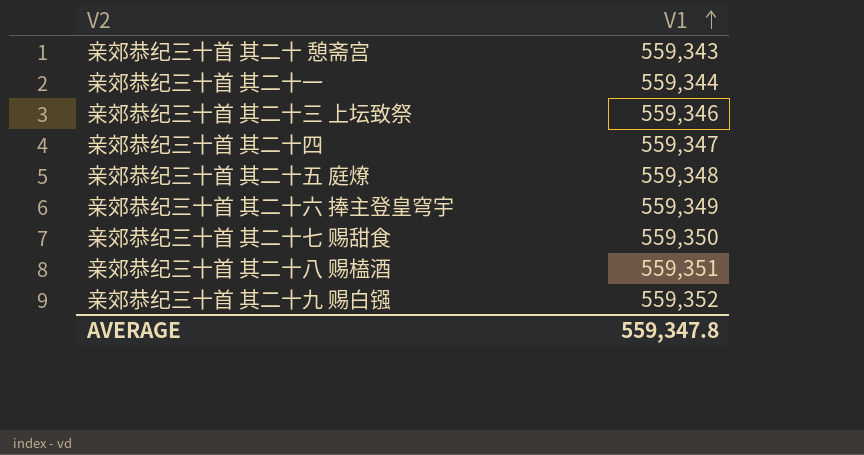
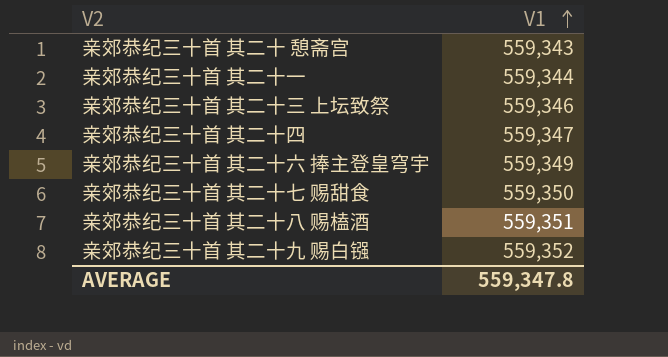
row 亲郊恭纪三十首 其二十五 庭燎: 559,348 -> none

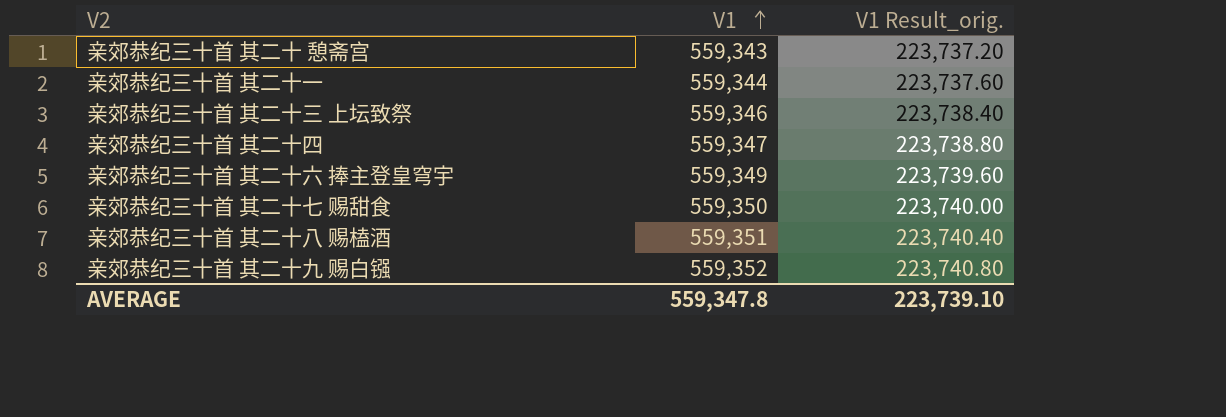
column V1 Result_orig. | formula: none -> [V1] * 0.4

